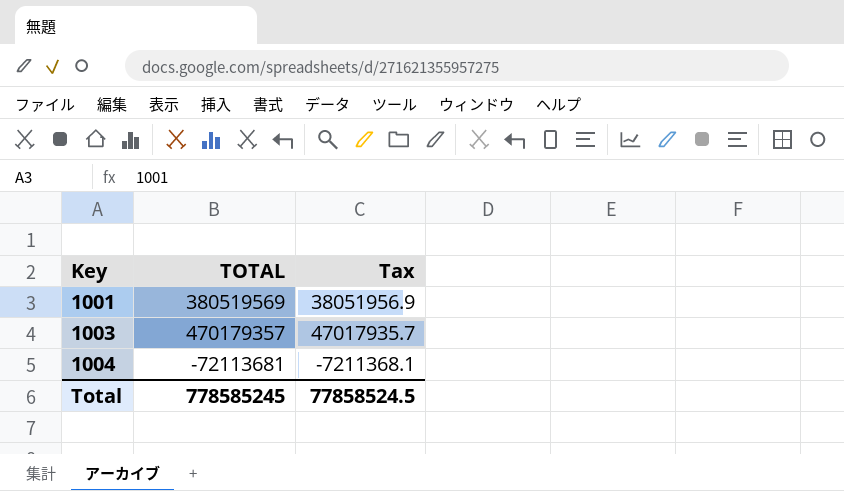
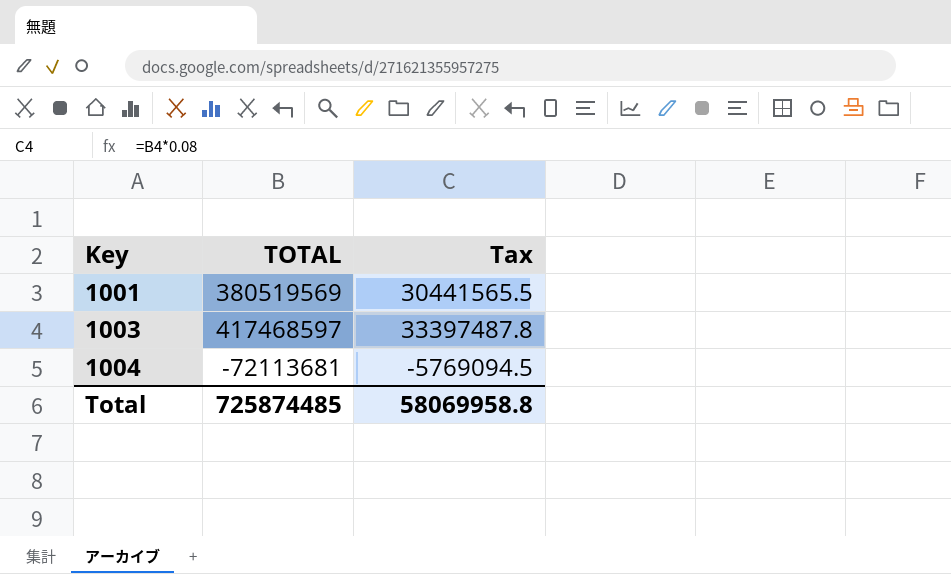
column Tax | formula: [TOTAL] * 0.1 -> [TOTAL] * 0.08
1003 | TOTAL: 470179357 -> 417468597
Total | TOTAL: 778585245 -> 725874485
Total | Tax: 77858524.5 -> 58069958.8

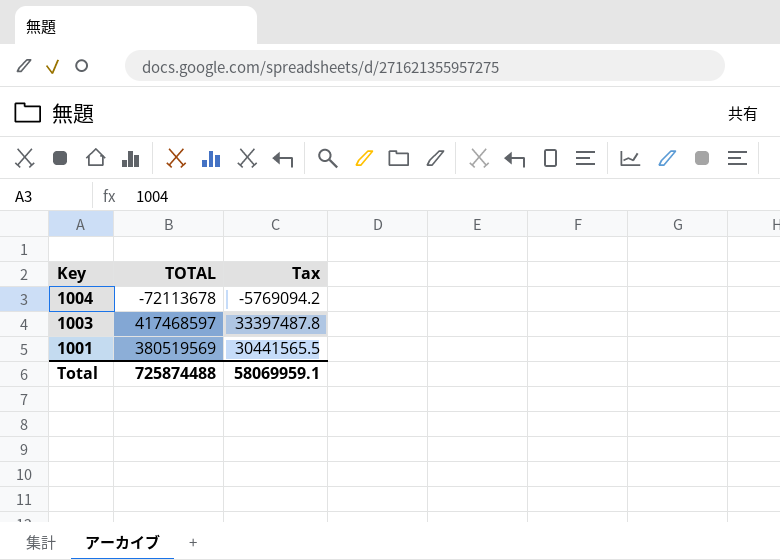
row order: Key ascending -> Key descending
1004 | TOTAL: -72113681 -> -72113678
1004 | Tax: -5769094.5 -> -5769094.2
Total | TOTAL: 725874485 -> 725874488
Total | Tax: 58069958.8 -> 58069959.1

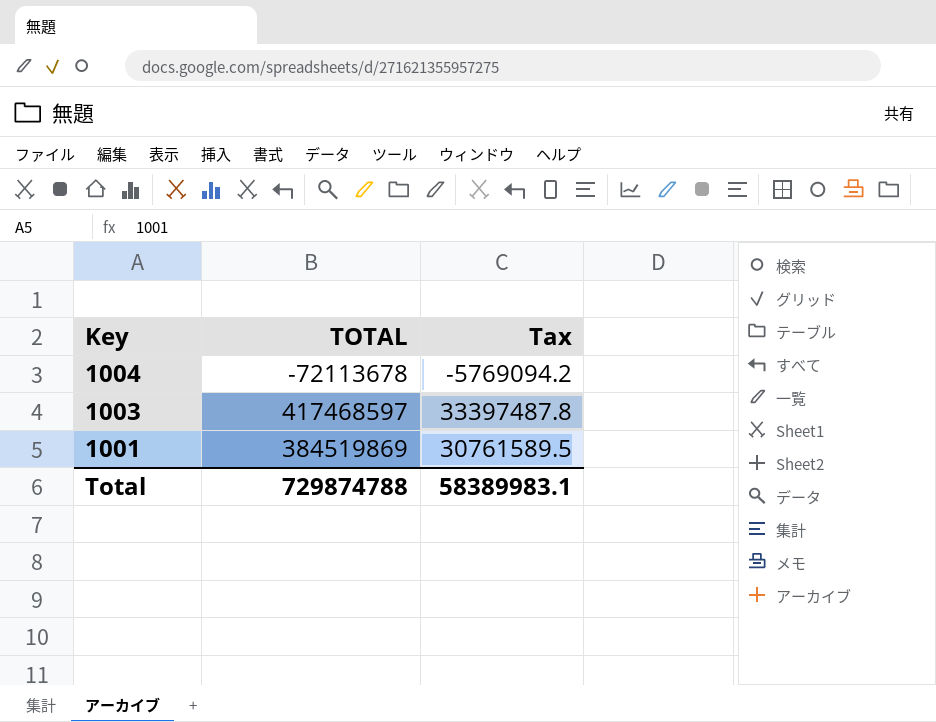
1001 | TOTAL: 380519569 -> 384519869
1001 | Tax: 30441565.5 -> 30761589.5
Total | TOTAL: 725874488 -> 729874788
Total | Tax: 58069959.1 -> 58389983.1

